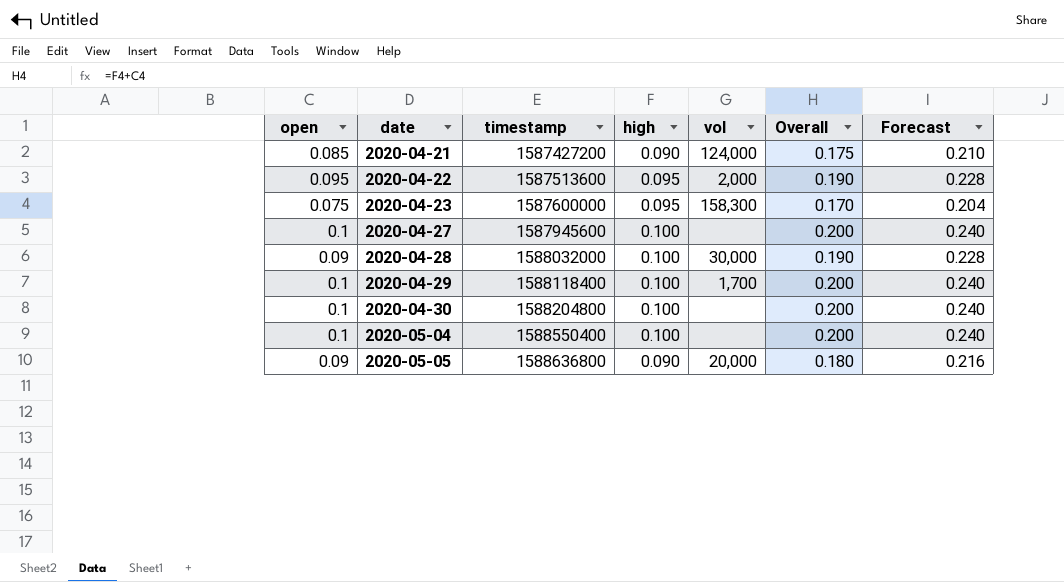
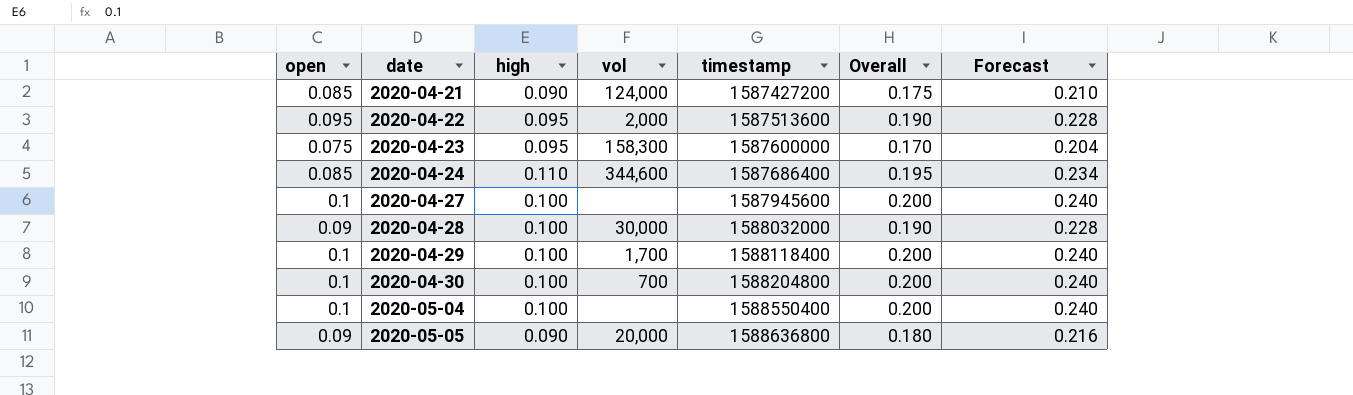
column timestamp | position: 3 -> 5
row 2020-04-24: none -> 0.085 | 0.110 | 344,600 | 1587686400 | 0.195 | 0.234
2020-04-30 | vol: none -> 700

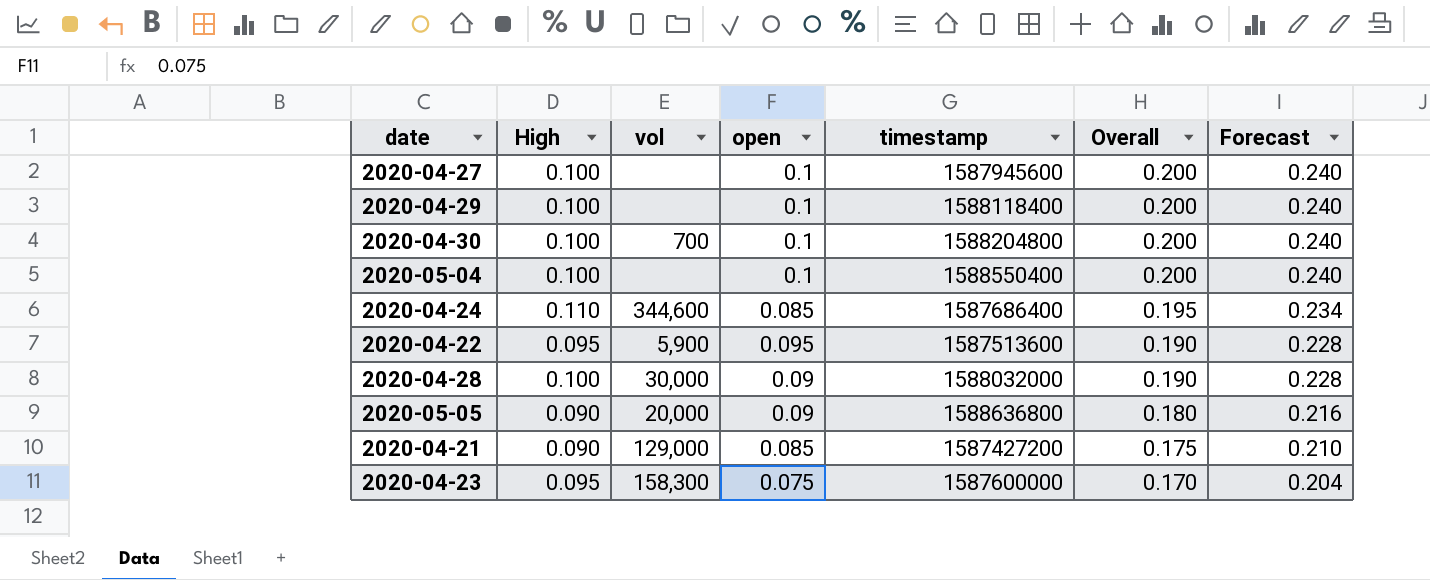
row order: date ascending -> Overall descending
column name: high -> High
column open | position: 1 -> 4
2020-04-29 | vol: 1,700 -> none
2020-04-22 | vol: 2,000 -> 5,900
2020-04-21 | vol: 124,000 -> 129,000

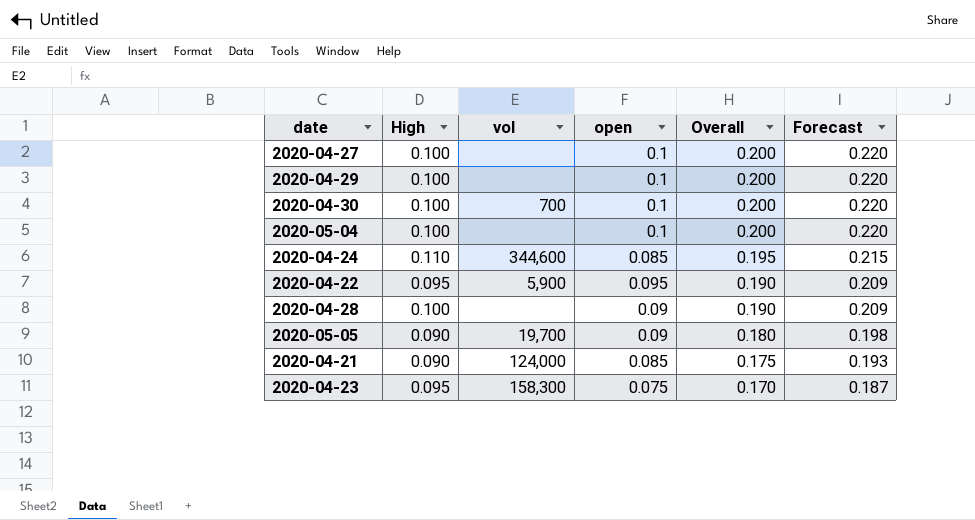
column timestamp | position: 5 -> none
column Forecast | formula: [Overall] * 1.2 -> [Overall] * 1.1
2020-04-28 | vol: 30,000 -> none
2020-05-05 | vol: 20,000 -> 19,700
2020-04-21 | vol: 129,000 -> 124,000

